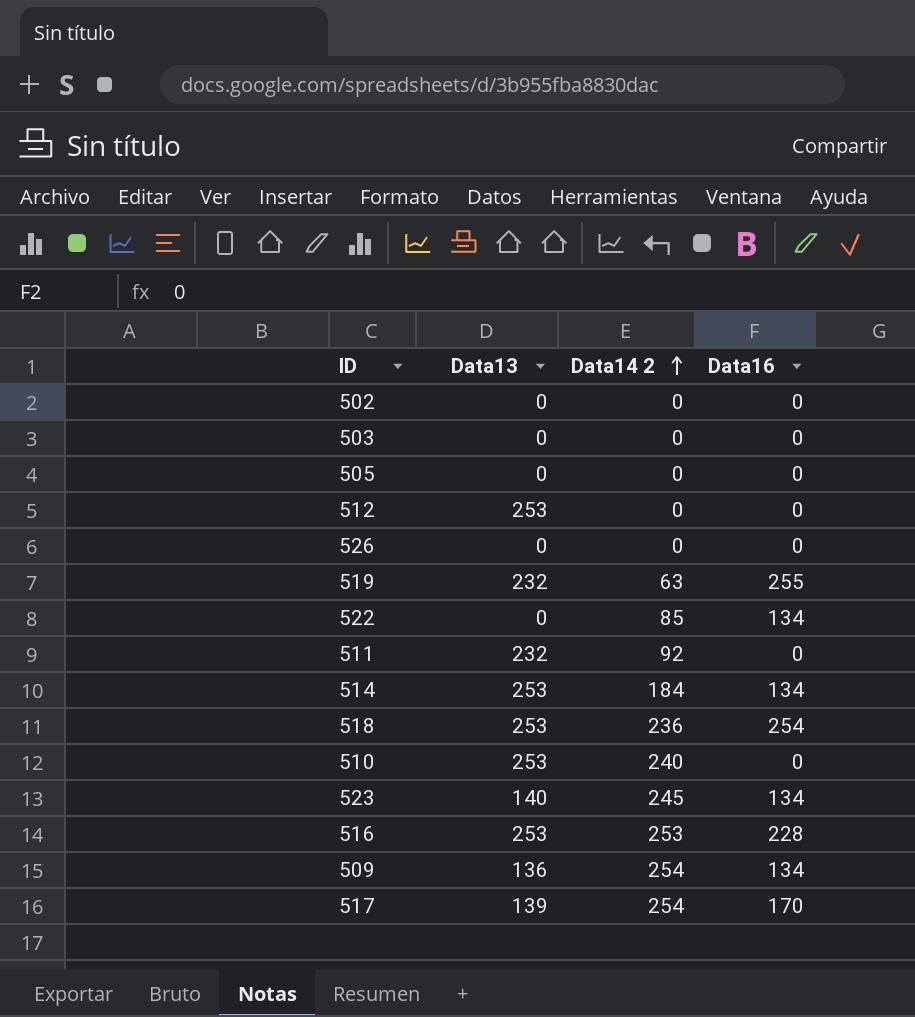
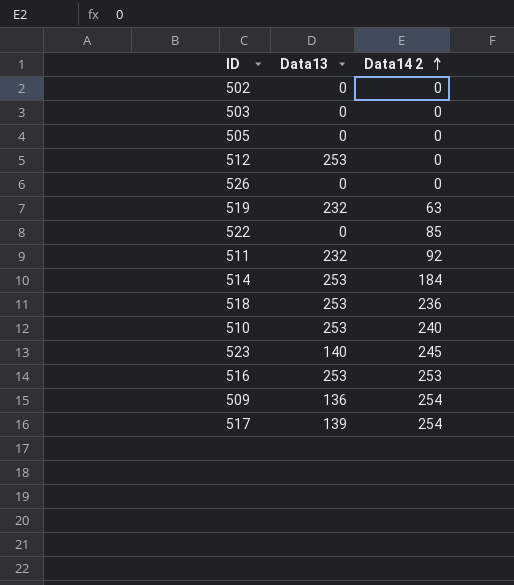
column Data16 | position: 4 -> none

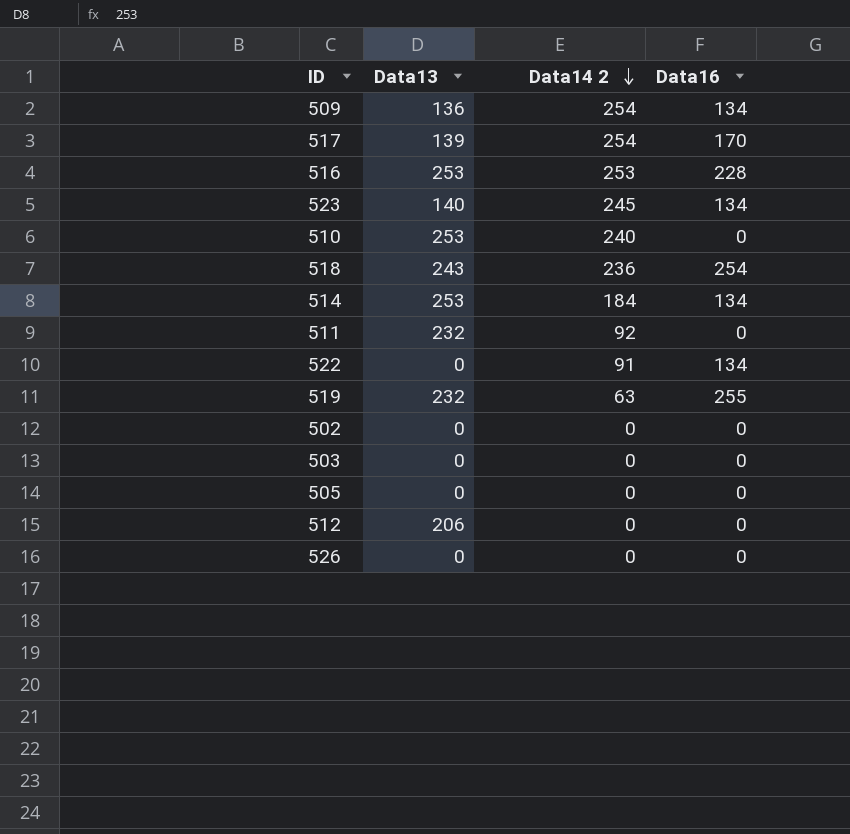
row order: Data14 2 ascending -> Data14 2 descending
column Data16 | position: none -> 4
518 | Data13: 253 -> 243
522 | Data14 2: 85 -> 91
512 | Data13: 253 -> 206

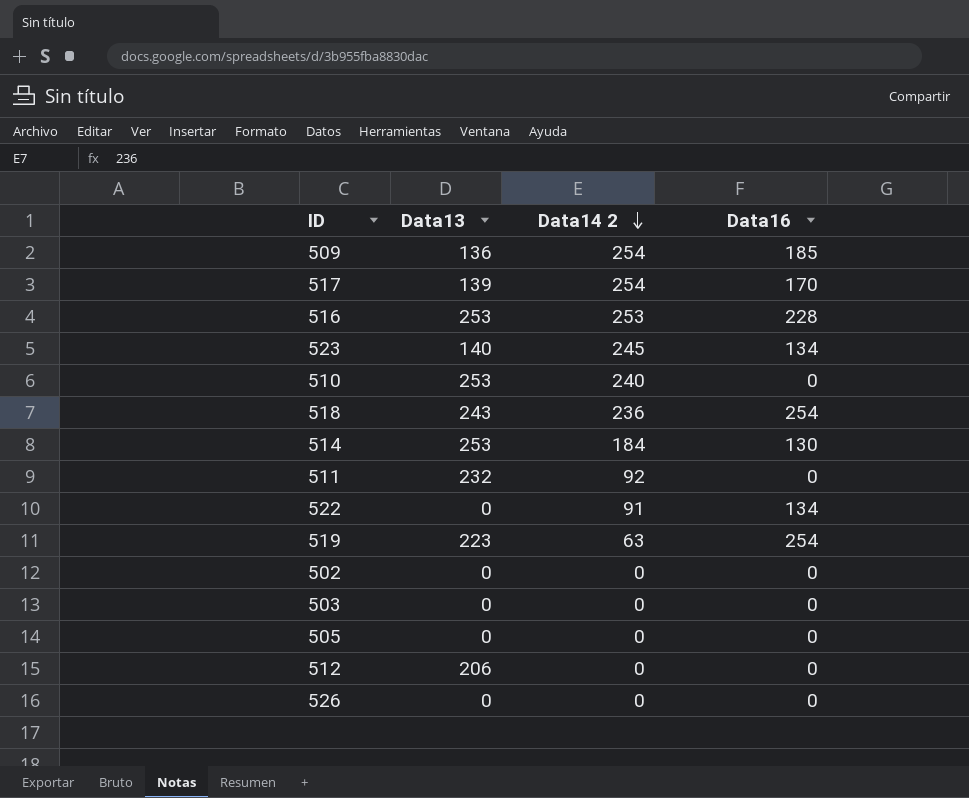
509 | Data16: 134 -> 185
514 | Data16: 134 -> 130
519 | Data13: 232 -> 223
519 | Data16: 255 -> 254

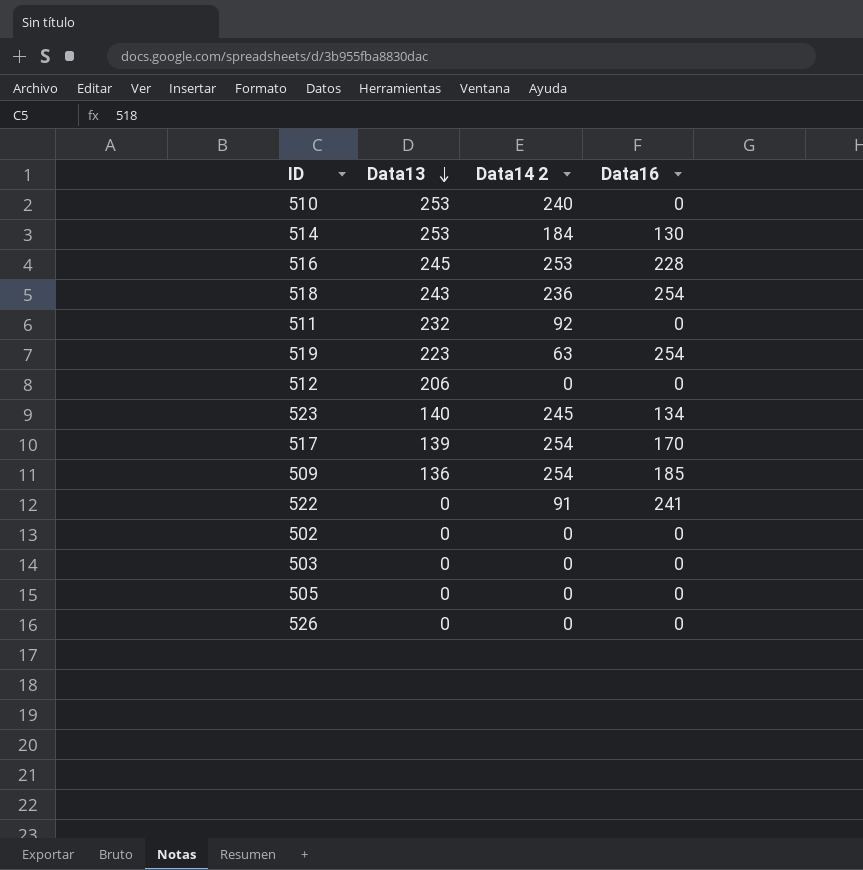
row order: Data14 2 descending -> Data13 descending
516 | Data13: 253 -> 245
522 | Data16: 134 -> 241

